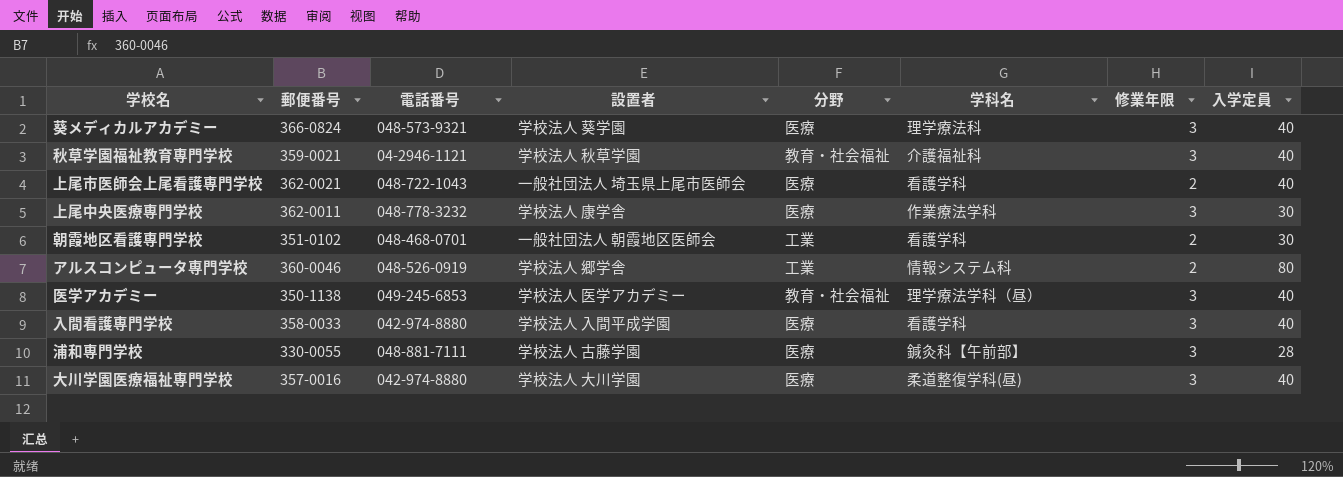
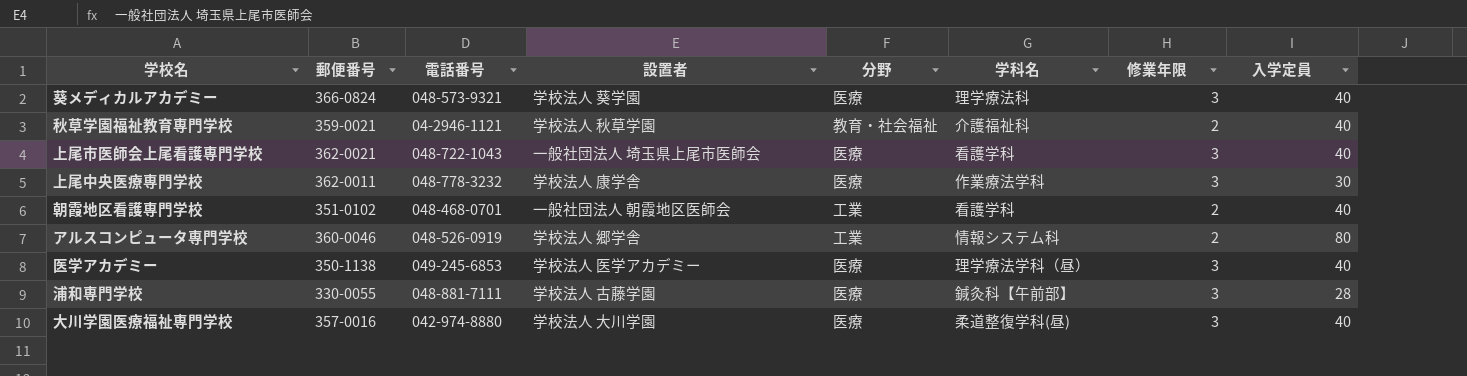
row 入間看護専門学校: 358-0033 | 042-974-8880 | 学校法人 入間平成学園 | 医療 | 看護学科 | 3 | 40 -> none
秋草学園福祉教育専門学校 | 修業年限: 3 -> 2
上尾市医師会上尾看護専門学校 | 修業年限: 2 -> 3
朝霞地区看護専門学校 | 入学定員: 30 -> 40
医学アカデミー | 分野: 教育・社会福祉 -> 医療

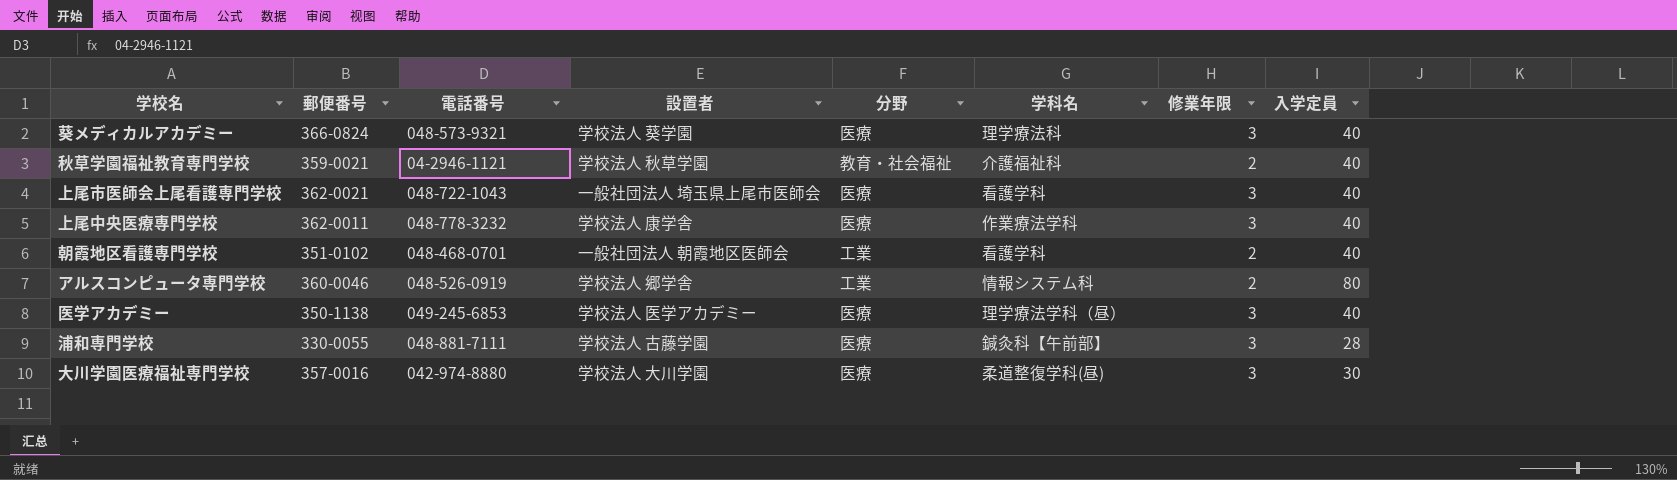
上尾中央医療専門学校 | 入学定員: 30 -> 40
大川学園医療福祉専門学校 | 入学定員: 40 -> 30

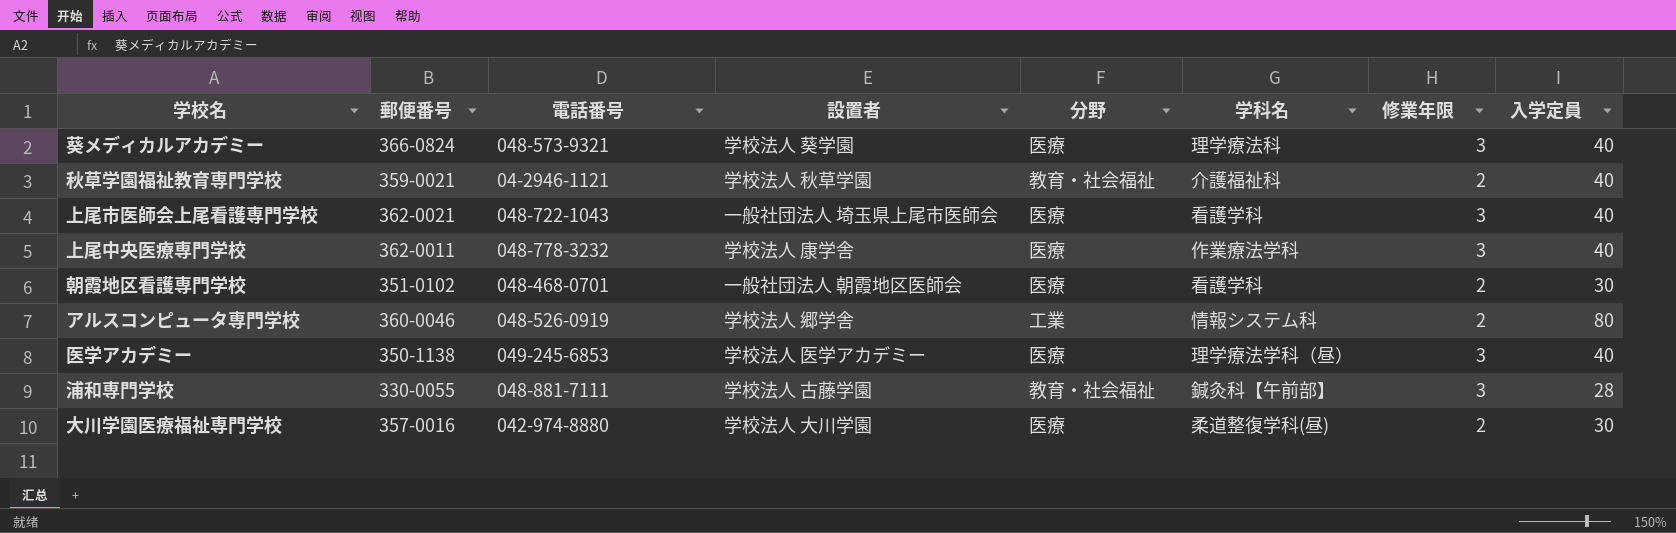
朝霞地区看護専門学校 | 分野: 工業 -> 医療
朝霞地区看護専門学校 | 入学定員: 40 -> 30
浦和専門学校 | 分野: 医療 -> 教育・社会福祉
大川学園医療福祉専門学校 | 修業年限: 3 -> 2

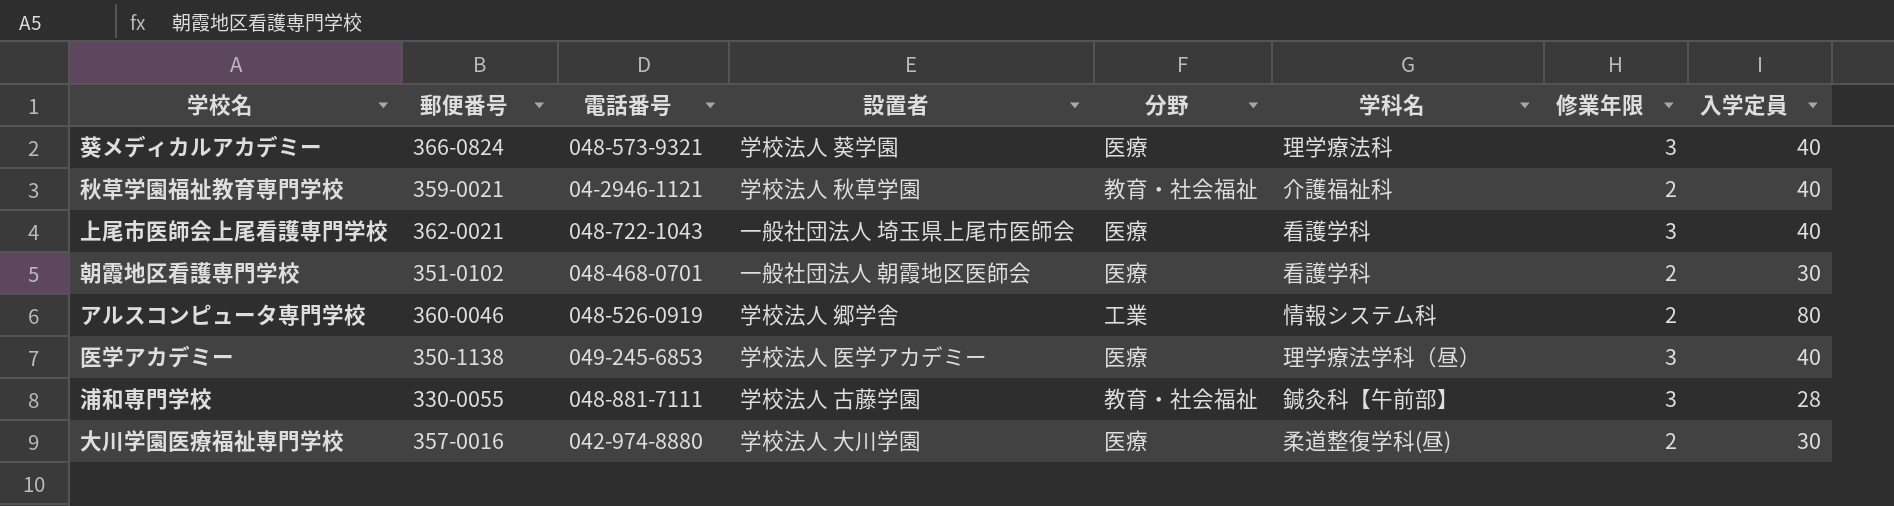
row 上尾中央医療専門学校: 362-0011 | 048-778-3232 | 学校法人 康学舎 | 医療 | 作業療法学科 | 3 | 40 -> none

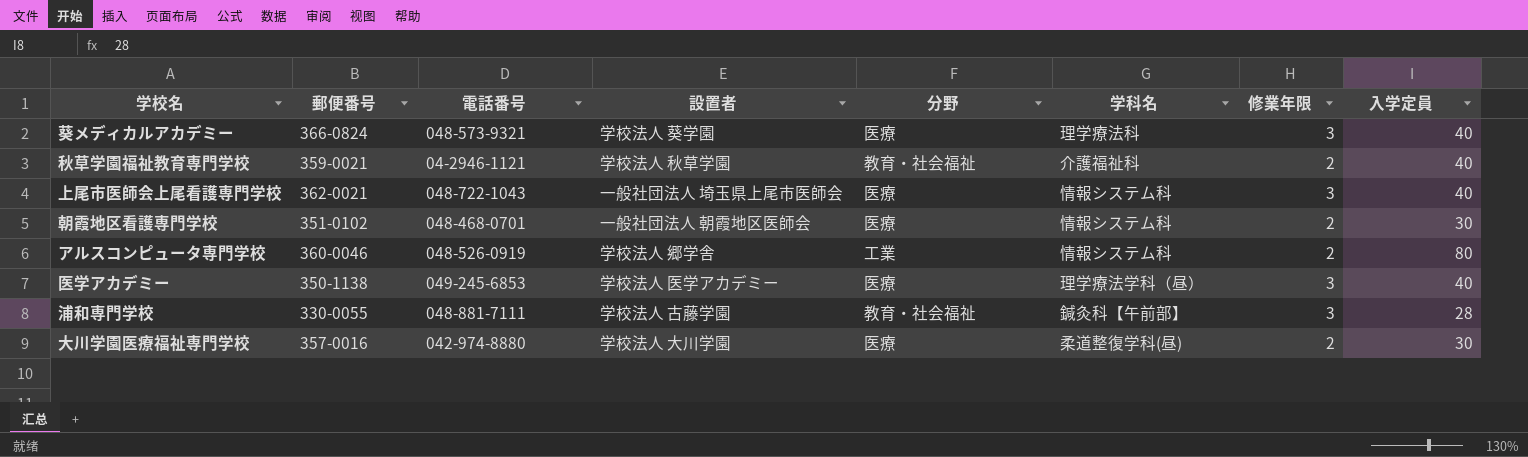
上尾市医師会上尾看護専門学校 | 学科名: 看護学科 -> 情報システム科
朝霞地区看護専門学校 | 学科名: 看護学科 -> 情報システム科

